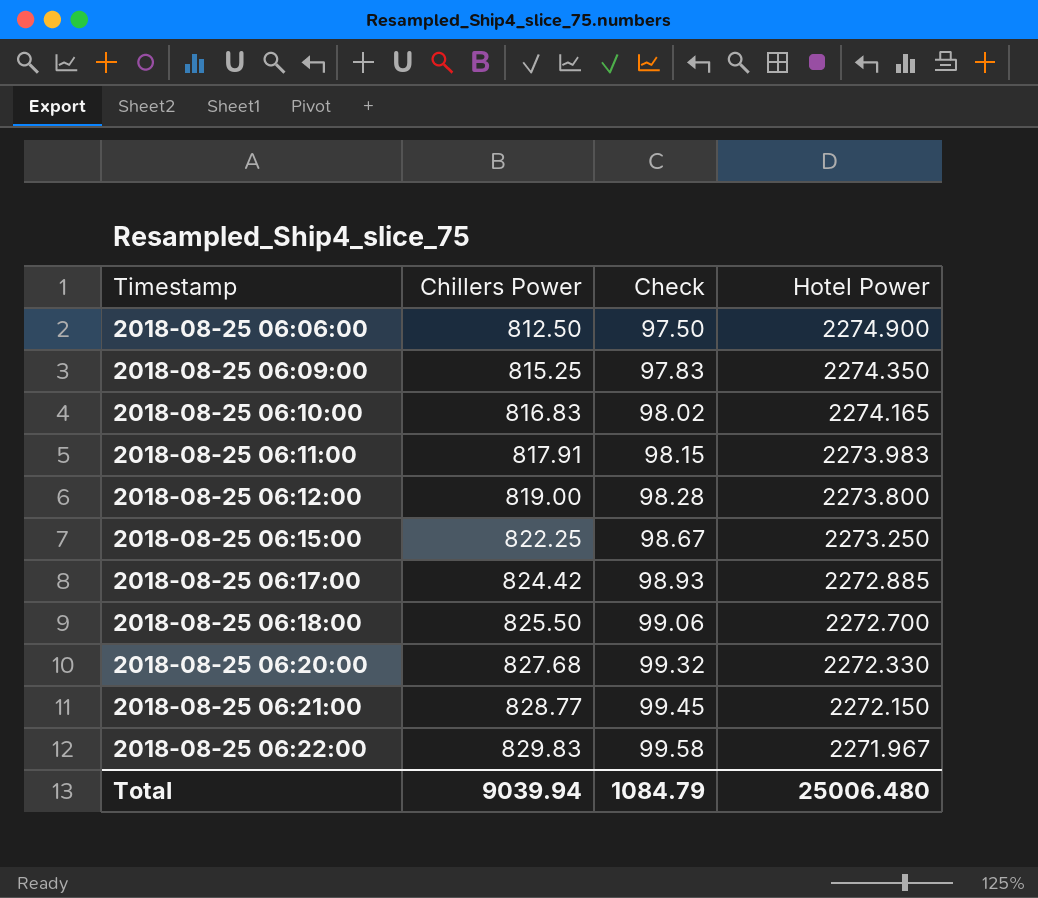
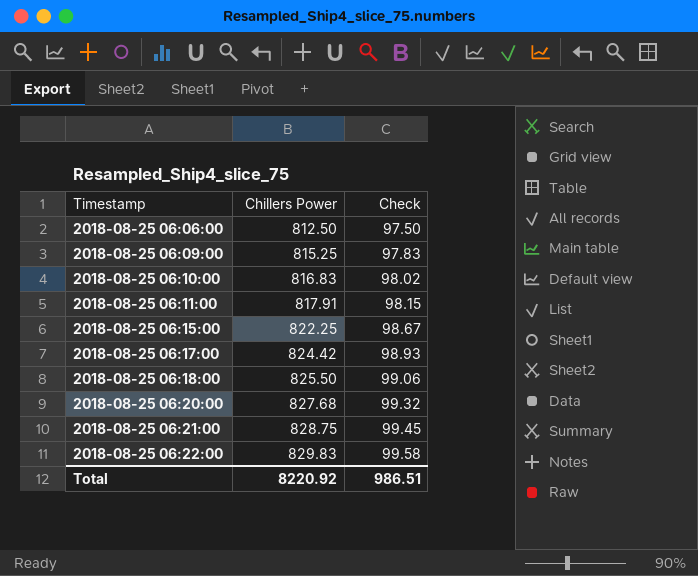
column Hotel Power | position: 4 -> none
row 2018-08-25 06:12:00: 819.00 | 98.28 | 2273.800 -> none
2018-08-25 06:21:00 | Chillers Power: 828.77 -> 828.75
Total | Chillers Power: 9039.94 -> 8220.92
Total | Check: 1084.79 -> 986.51

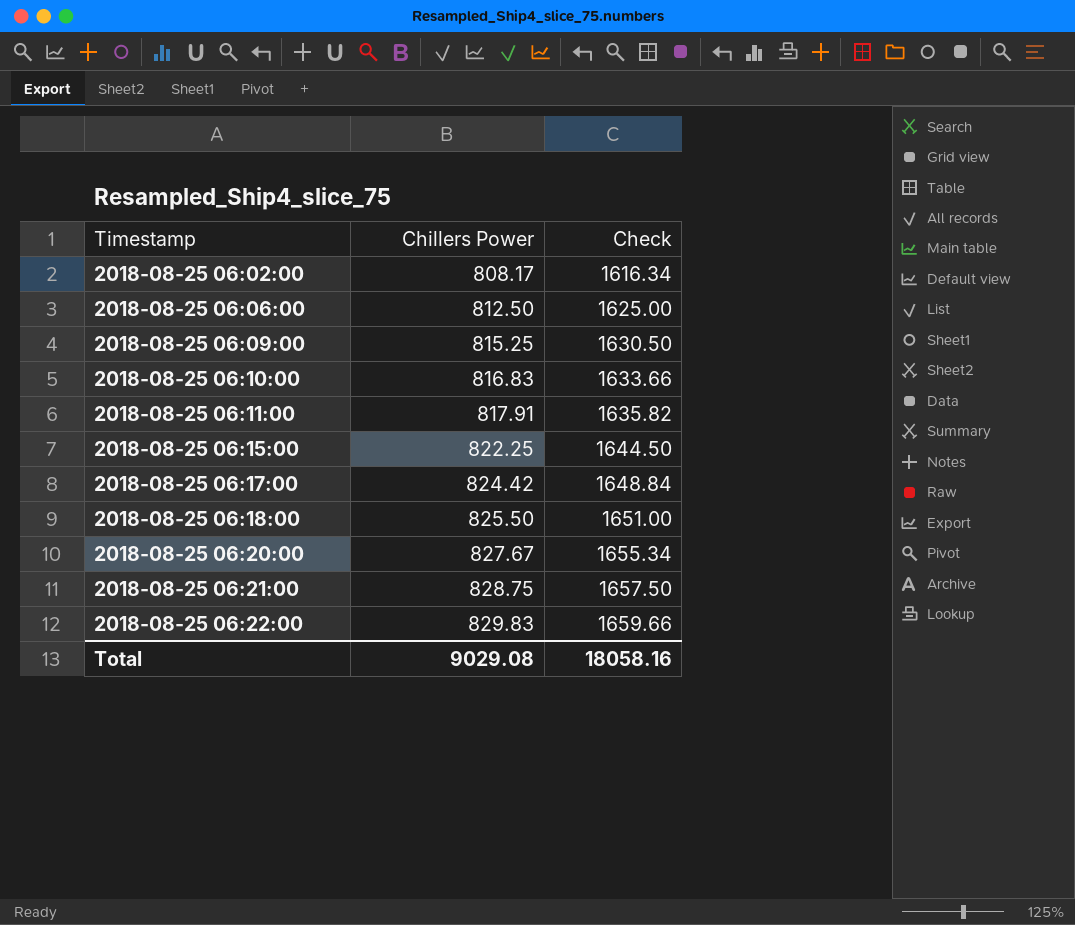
column Check | formula: [Chillers Power] * 0.12 -> [Chillers Power] * 2
row 2018-08-25 06:02:00: none -> 808.17 | 1616.34
2018-08-25 06:20:00 | Chillers Power: 827.68 -> 827.67
Total | Chillers Power: 8220.92 -> 9029.08
Total | Check: 986.51 -> 18058.16

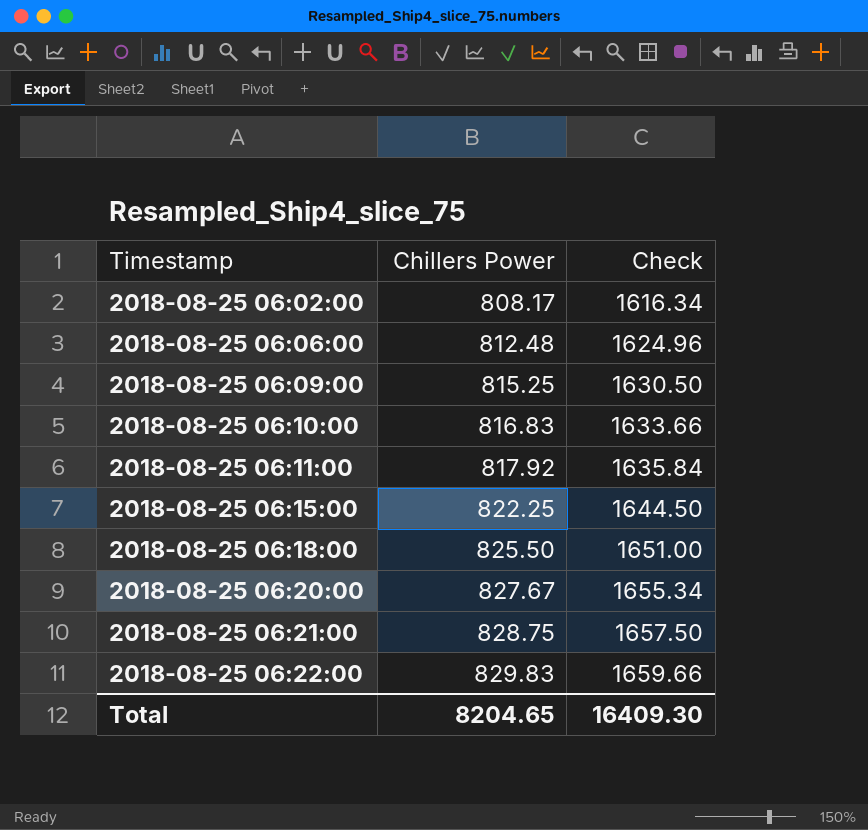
row 2018-08-25 06:17:00: 824.42 | 1648.84 -> none
2018-08-25 06:06:00 | Chillers Power: 812.50 -> 812.48
2018-08-25 06:06:00 | Check: 1625.00 -> 1624.96
2018-08-25 06:11:00 | Chillers Power: 817.91 -> 817.92
2018-08-25 06:11:00 | Check: 1635.82 -> 1635.84
Total | Chillers Power: 9029.08 -> 8204.65
Total | Check: 18058.16 -> 16409.30

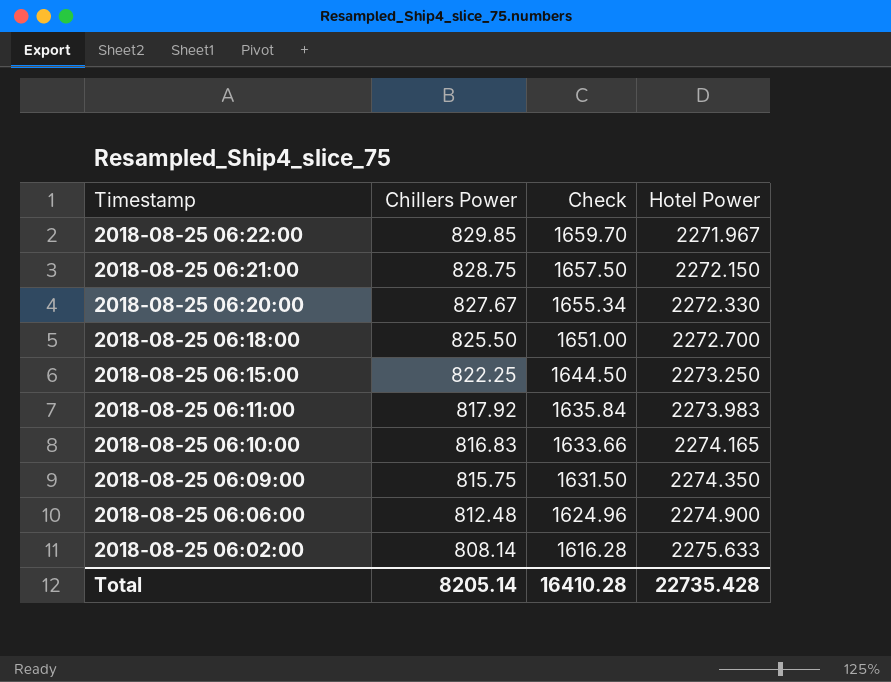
row order: Timestamp ascending -> Timestamp descending
column Hotel Power | position: none -> 4
2018-08-25 06:22:00 | Chillers Power: 829.83 -> 829.85
2018-08-25 06:22:00 | Check: 1659.66 -> 1659.70
2018-08-25 06:09:00 | Chillers Power: 815.25 -> 815.75
2018-08-25 06:09:00 | Check: 1630.50 -> 1631.50
2018-08-25 06:02:00 | Chillers Power: 808.17 -> 808.14
2018-08-25 06:02:00 | Check: 1616.34 -> 1616.28
Total | Chillers Power: 8204.65 -> 8205.14
Total | Check: 16409.30 -> 16410.28

